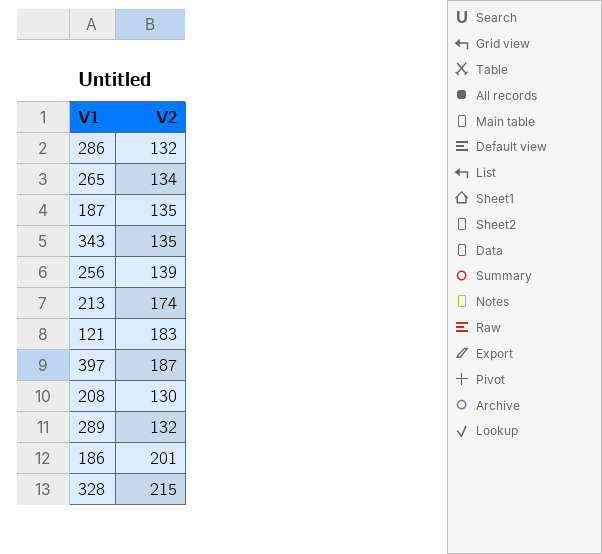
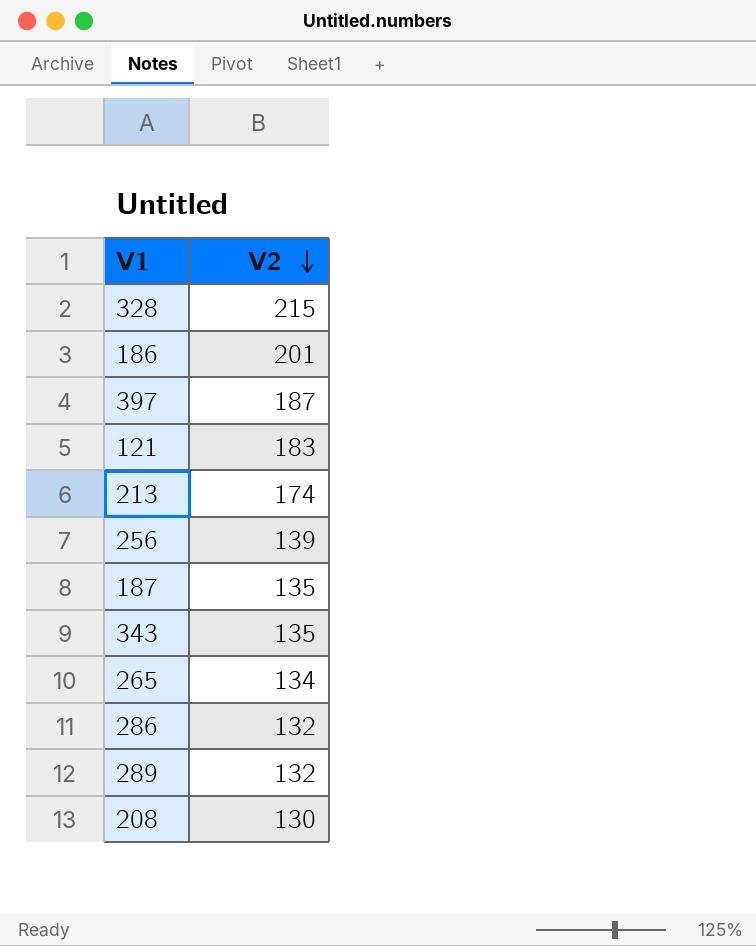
row order: none -> V2 descending

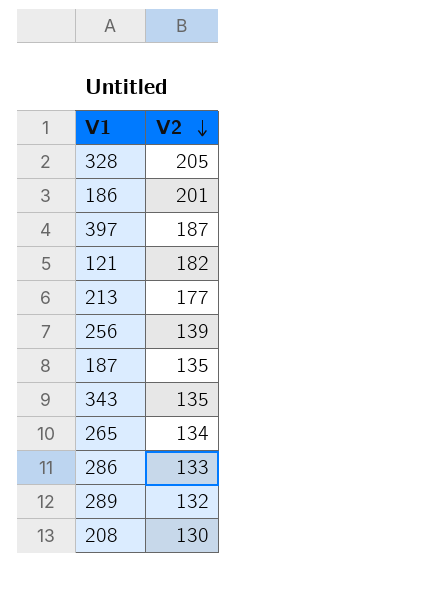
328 | V2: 215 -> 205
121 | V2: 183 -> 182
213 | V2: 174 -> 177
286 | V2: 132 -> 133

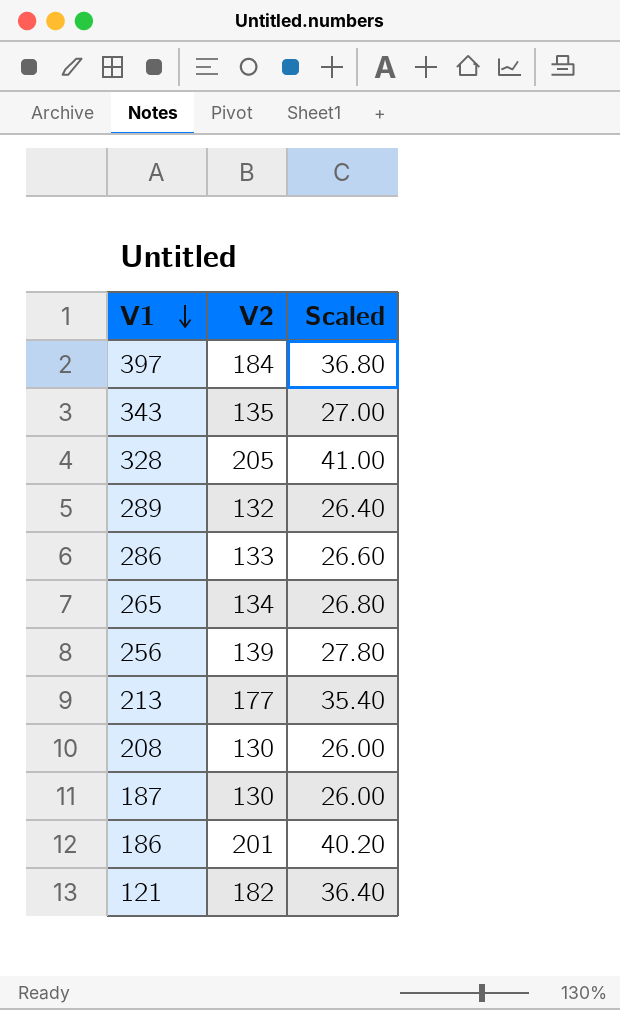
row order: V2 descending -> V1 descending
column Scaled | formula: none -> [V2] * 0.2
397 | V2: 187 -> 184
187 | V2: 135 -> 130

